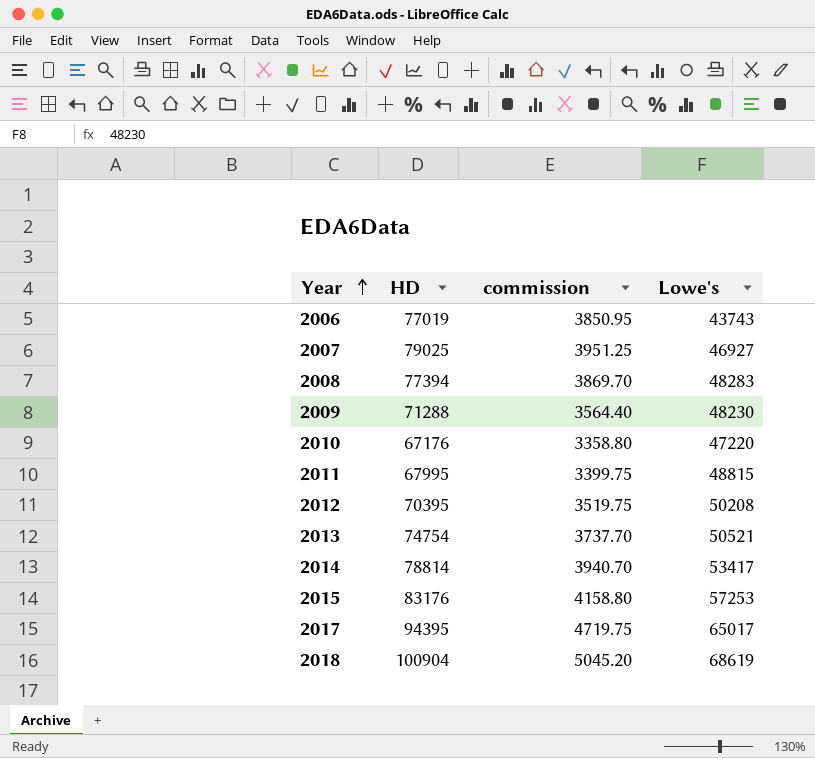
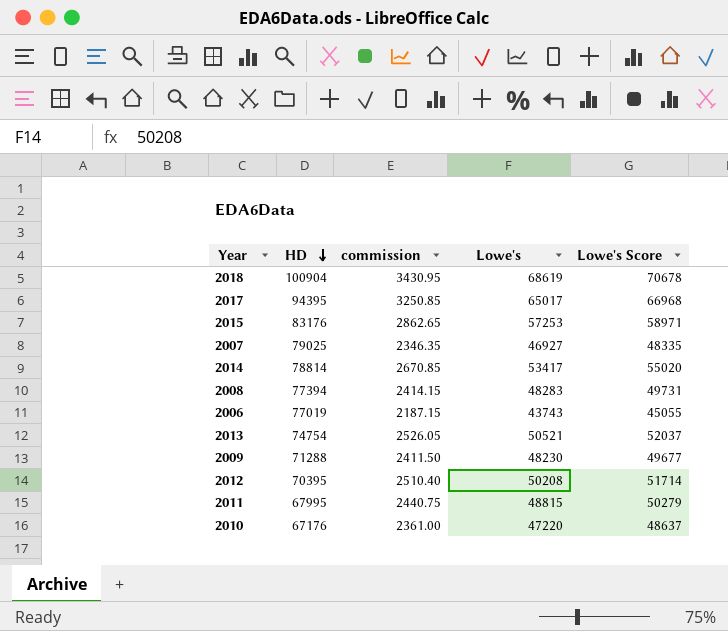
row order: Year ascending -> HD descending
column commission | formula: [HD] * 0.05 -> [Lowe's] * 0.05
column Lowe's Score | formula: none -> [Lowe's] * 1.03

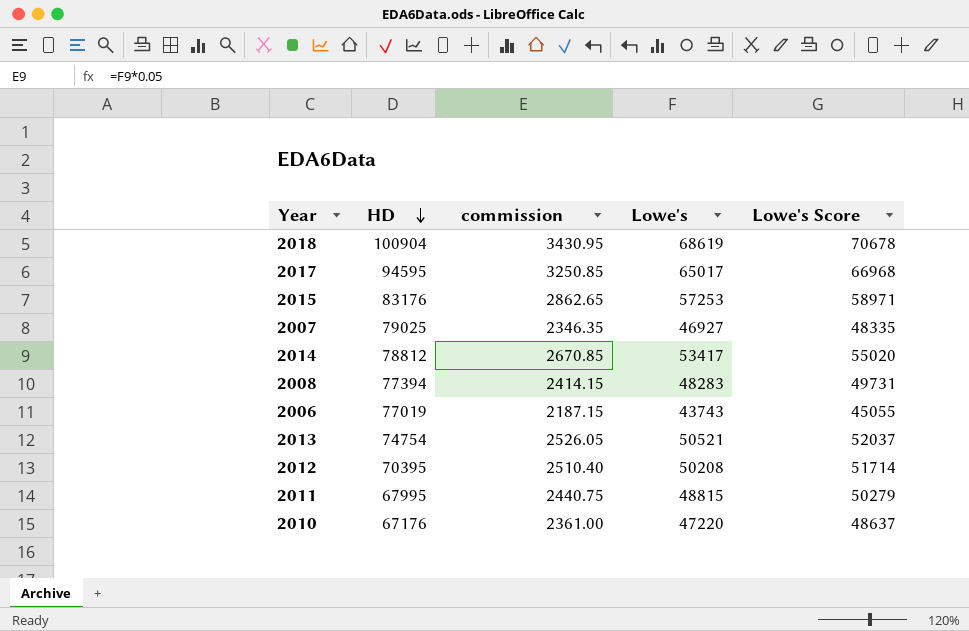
row 2009: 71288 | 2411.50 | 48230 | 49677 -> none
2017 | HD: 94395 -> 94595
2014 | HD: 78814 -> 78812

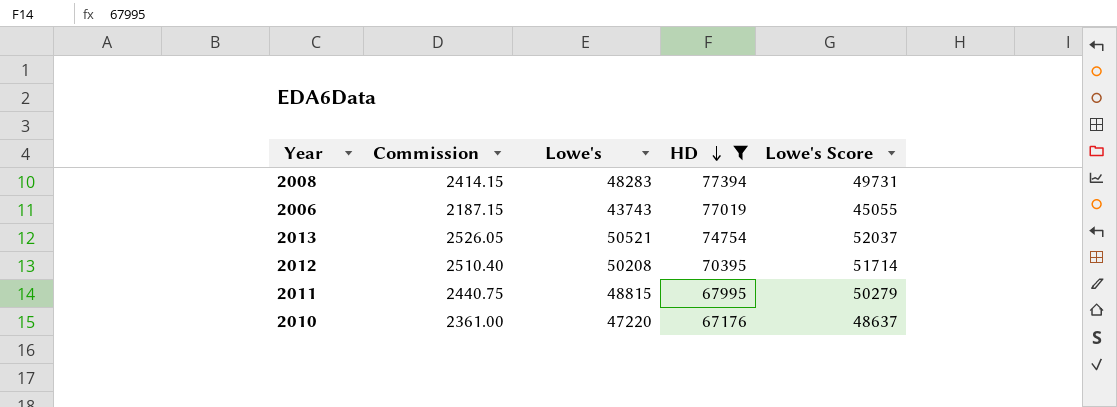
filter: none -> HD <= 77394
column name: commission -> Commission
column HD | position: 2 -> 4

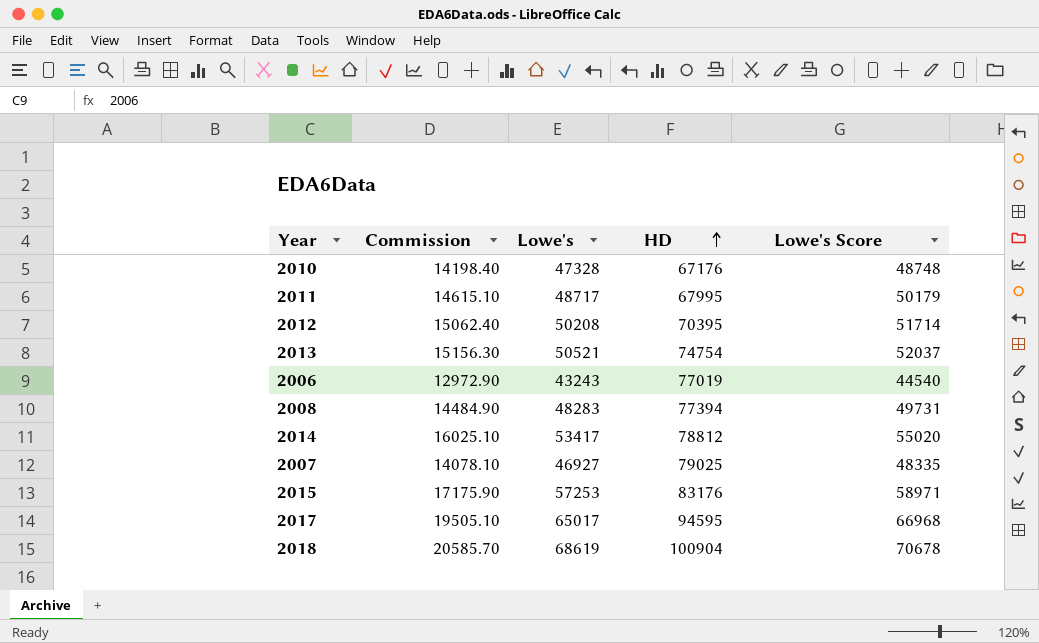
filter: HD <= 77394 -> none
row order: HD descending -> HD ascending
column Commission | formula: [Lowe's] * 0.05 -> [Lowe's] * 0.3
2010 | Lowe's: 47220 -> 47328
2010 | Lowe's Score: 48637 -> 48748
2011 | Lowe's: 48815 -> 48717
2011 | Lowe's Score: 50279 -> 50179
2006 | Lowe's: 43743 -> 43243
2006 | Lowe's Score: 45055 -> 44540

